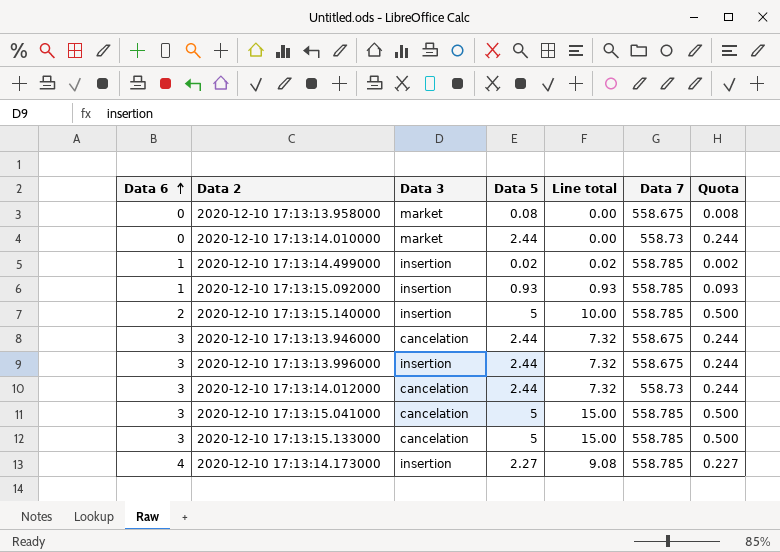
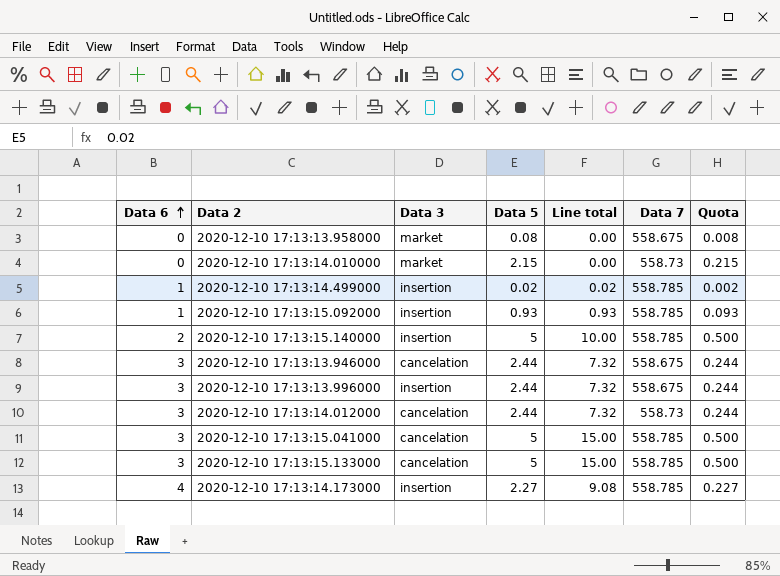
2020-12-10 17:13:14.010000 | Data 5: 2.44 -> 2.15
2020-12-10 17:13:14.010000 | Quota: 0.244 -> 0.215

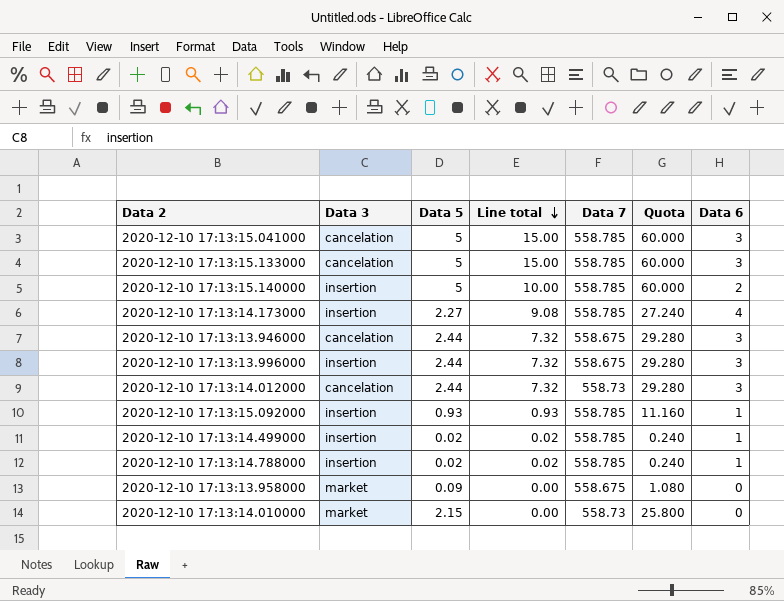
row order: Data 6 ascending -> Line total descending
column Quota | formula: [Data 5] * 0.1 -> [Data 5] * 12
column Data 6 | position: 1 -> 7
row 2020-12-10 17:13:14.788000: none -> insertion | 0.02 | 0.02 | 558.785 | 0.240 | 1
2020-12-10 17:13:13.958000 | Data 5: 0.08 -> 0.09

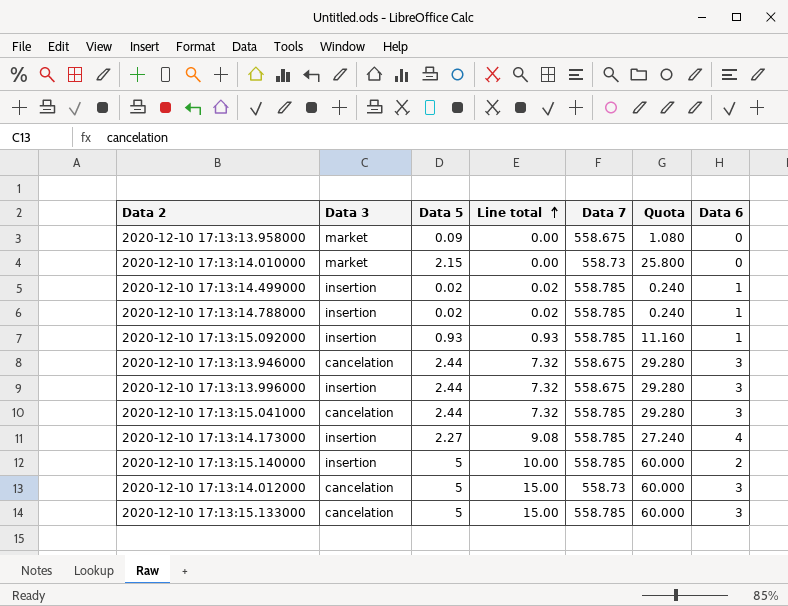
row order: Line total descending -> Line total ascending
2020-12-10 17:13:15.041000 | Data 5: 5 -> 2.44
2020-12-10 17:13:15.041000 | Line total: 15.00 -> 7.32
2020-12-10 17:13:15.041000 | Quota: 60.000 -> 29.280
2020-12-10 17:13:14.012000 | Data 5: 2.44 -> 5
2020-12-10 17:13:14.012000 | Line total: 7.32 -> 15.00
2020-12-10 17:13:14.012000 | Quota: 29.280 -> 60.000

